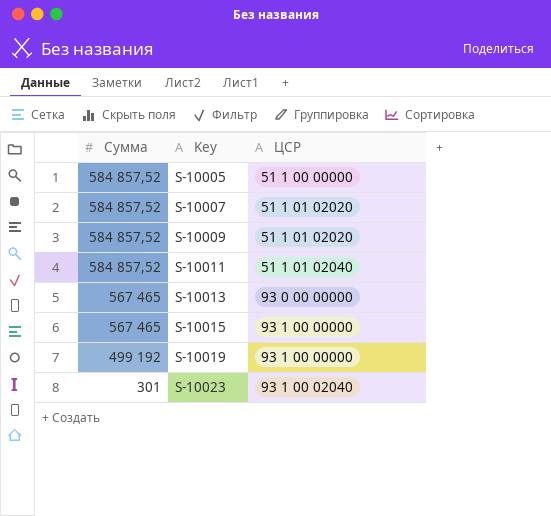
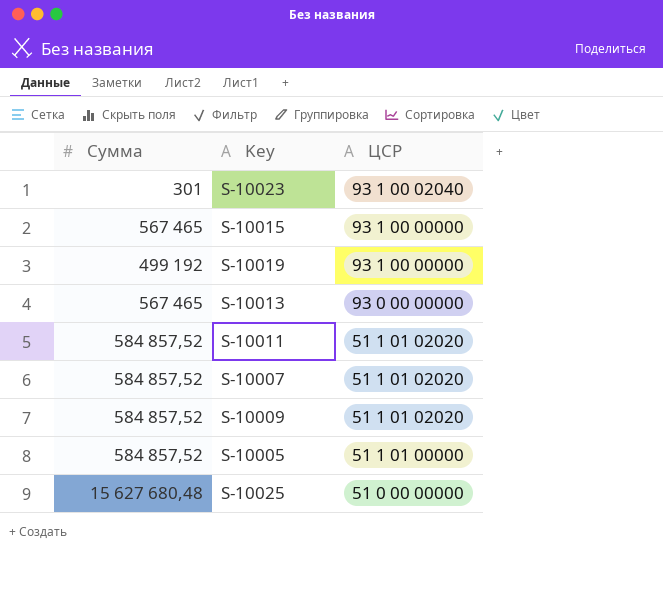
row order: Сумма descending -> ЦСР descending
S-10011 | ЦСР: 51 1 01 02040 -> 51 1 01 02020
S-10005 | ЦСР: 51 1 00 00000 -> 51 1 01 00000
row S-10025: none -> 15 627 680,48 | 51 0 00 00000

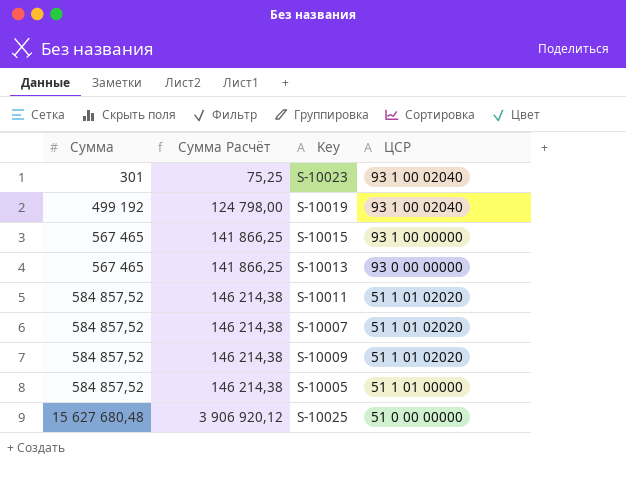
row order: ЦСР descending -> Сумма ascending
column Сумма Расчёт | formula: none -> [Сумма] * 0,25
S-10019 | ЦСР: 93 1 00 00000 -> 93 1 00 02040

